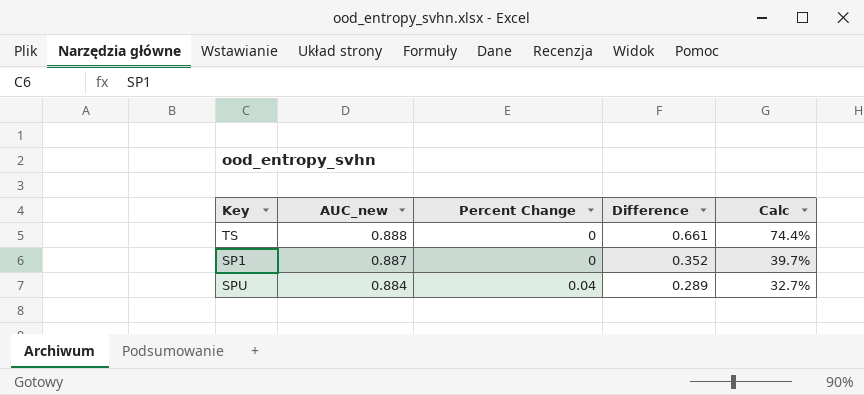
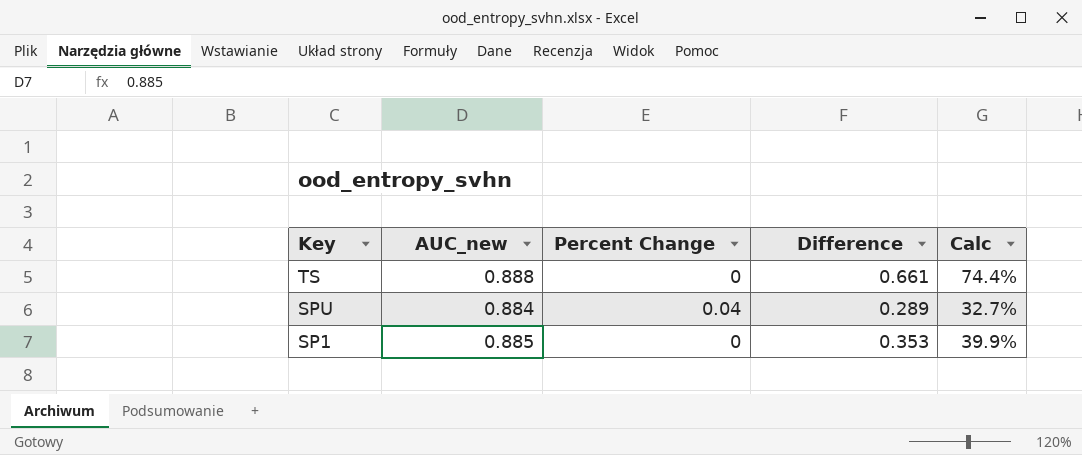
row order: AUC_new descending -> Key descending
SP1 | AUC_new: 0.887 -> 0.885
SP1 | Difference: 0.352 -> 0.353
SP1 | Calc: 39.7% -> 39.9%

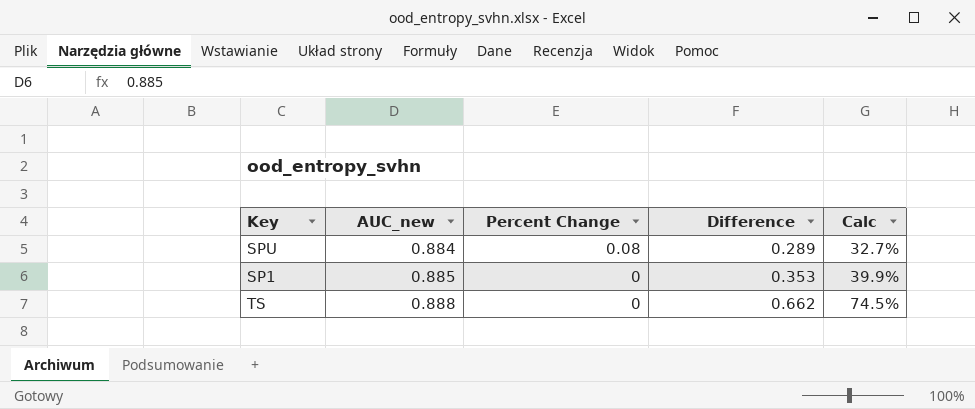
row order: Key descending -> AUC_new ascending
SPU | Percent Change: 0.04 -> 0.08
TS | Difference: 0.661 -> 0.662
TS | Calc: 74.4% -> 74.5%

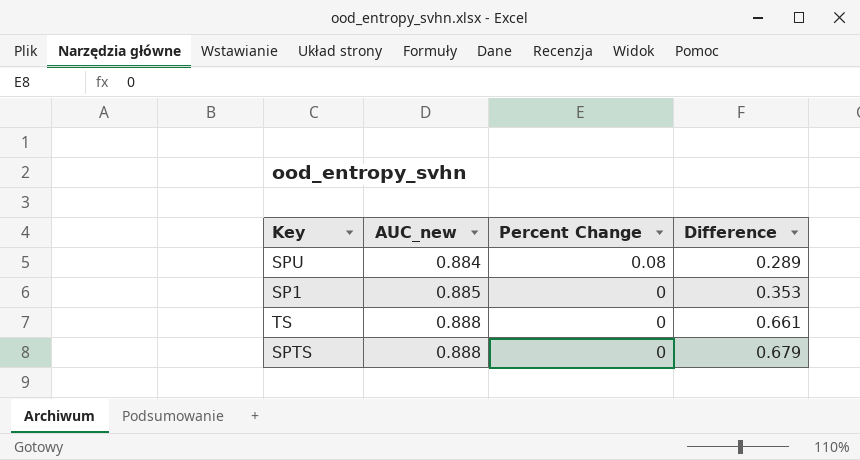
column Calc | formula: [Difference] / [AUC_new] -> none
TS | Difference: 0.662 -> 0.661
row SPTS: none -> 0.888 | 0 | 0.679

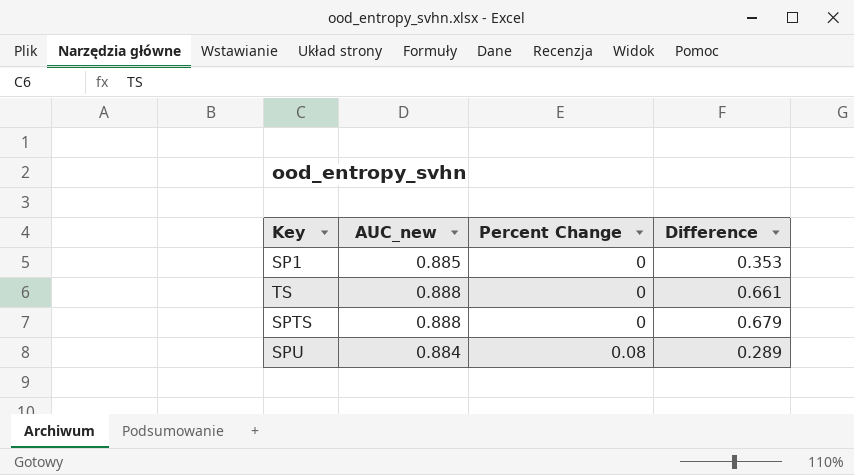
row order: AUC_new ascending -> Percent Change ascending

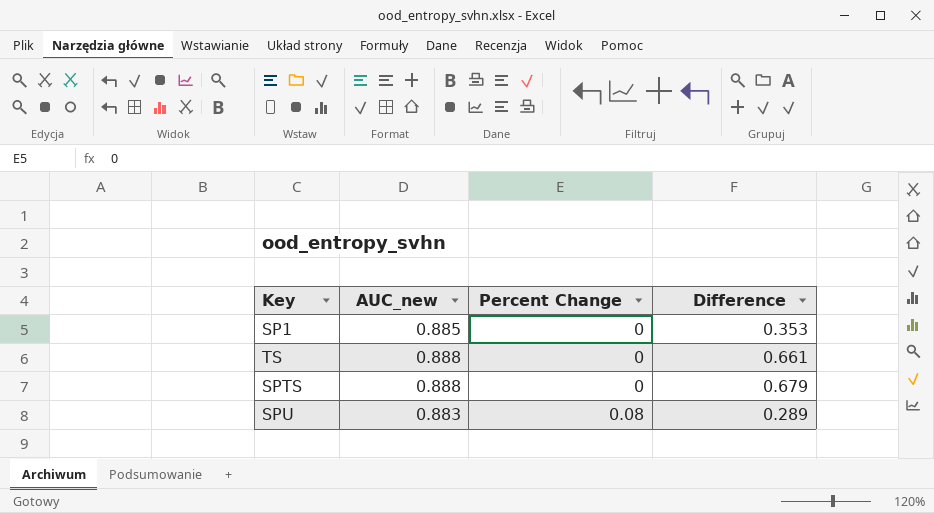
SPU | AUC_new: 0.884 -> 0.883

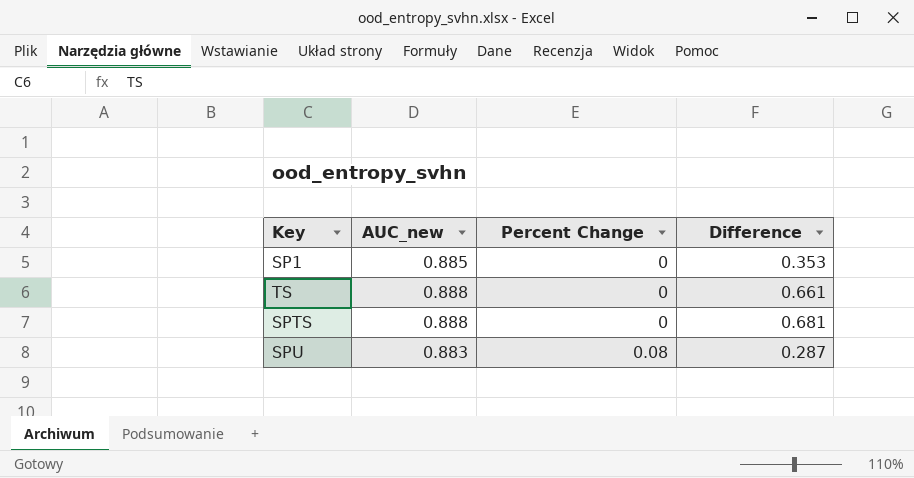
SPTS | Difference: 0.679 -> 0.681
SPU | Difference: 0.289 -> 0.287

